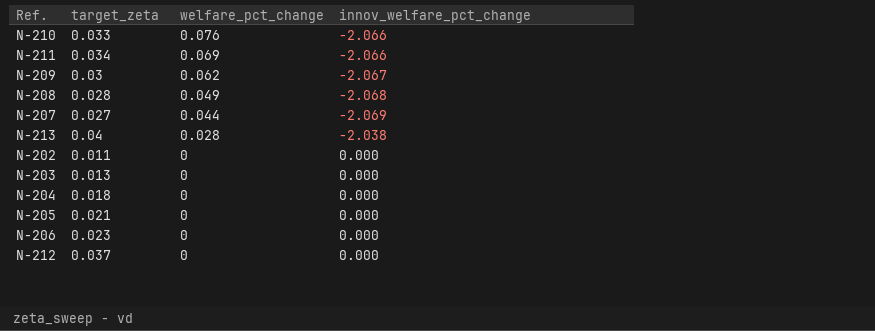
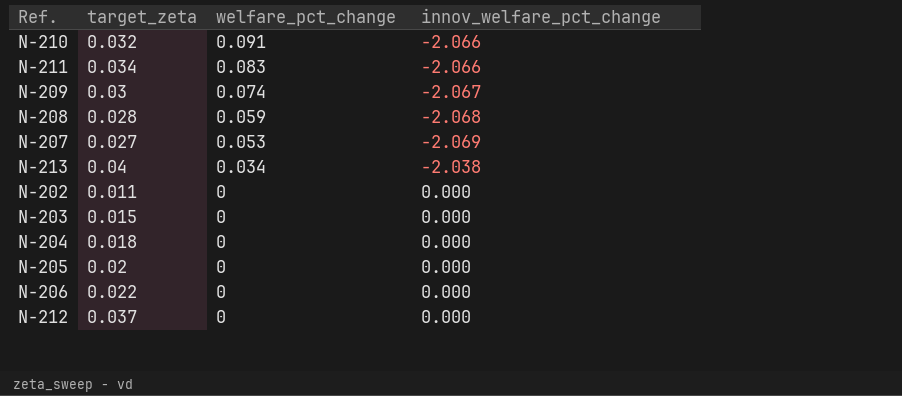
N-210 | target_zeta: 0.033 -> 0.032
N-210 | welfare_pct_change: 0.076 -> 0.091
N-211 | welfare_pct_change: 0.069 -> 0.083
N-209 | welfare_pct_change: 0.062 -> 0.074
N-208 | welfare_pct_change: 0.049 -> 0.059
N-207 | welfare_pct_change: 0.044 -> 0.053
N-213 | welfare_pct_change: 0.028 -> 0.034
N-203 | target_zeta: 0.013 -> 0.015
N-205 | target_zeta: 0.021 -> 0.02
N-206 | target_zeta: 0.023 -> 0.022

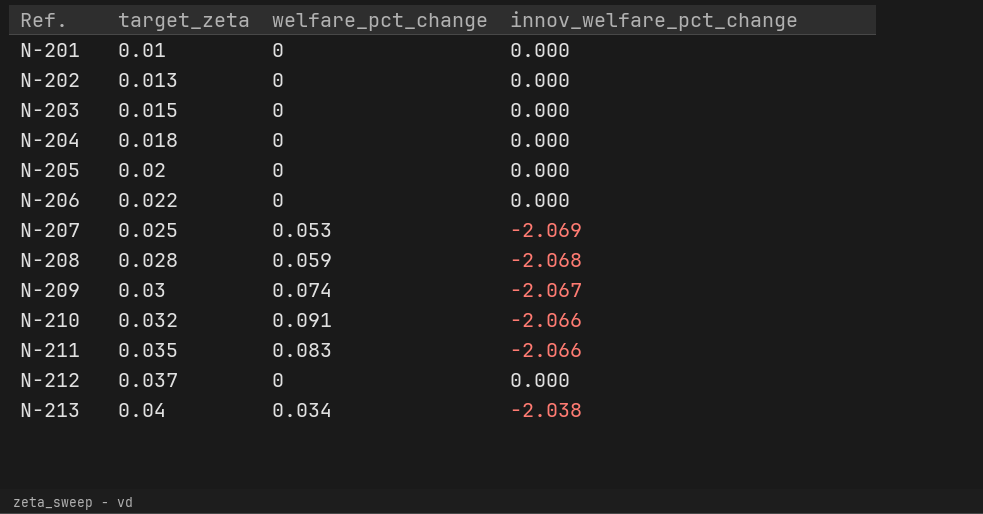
row order: welfare_pct_change descending -> Ref. ascending
row N-201: none -> 0.01 | 0 | 0.000
N-202 | target_zeta: 0.011 -> 0.013
N-207 | target_zeta: 0.027 -> 0.025
N-211 | target_zeta: 0.034 -> 0.035

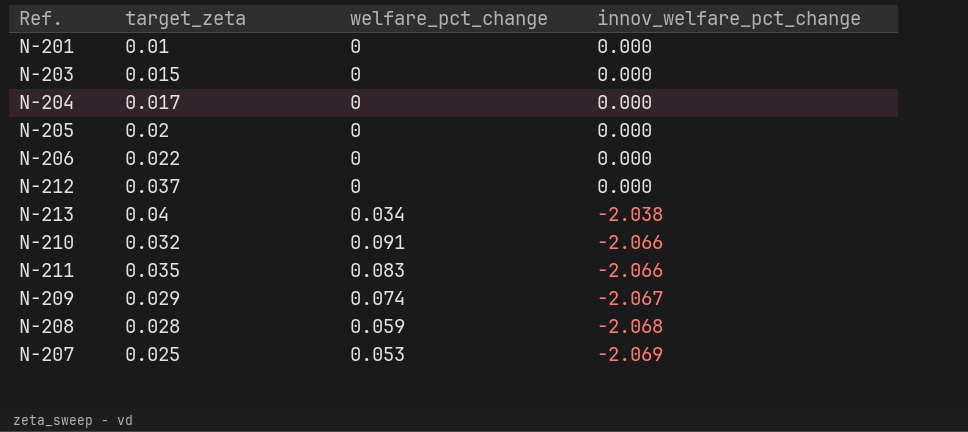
row order: Ref. ascending -> innov_welfare_pct_change descending
row N-202: 0.013 | 0 | 0.000 -> none
N-204 | target_zeta: 0.018 -> 0.017
N-209 | target_zeta: 0.03 -> 0.029

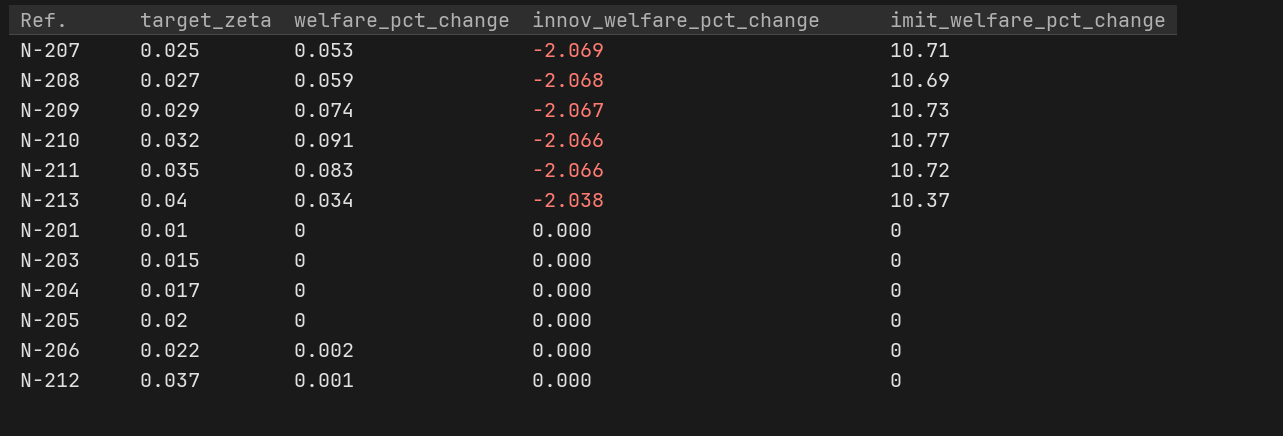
row order: innov_welfare_pct_change descending -> innov_welfare_pct_change ascending
column imit_welfare_pct_change | position: none -> 5
N-208 | target_zeta: 0.028 -> 0.027
N-206 | welfare_pct_change: 0 -> 0.002
N-212 | welfare_pct_change: 0 -> 0.001

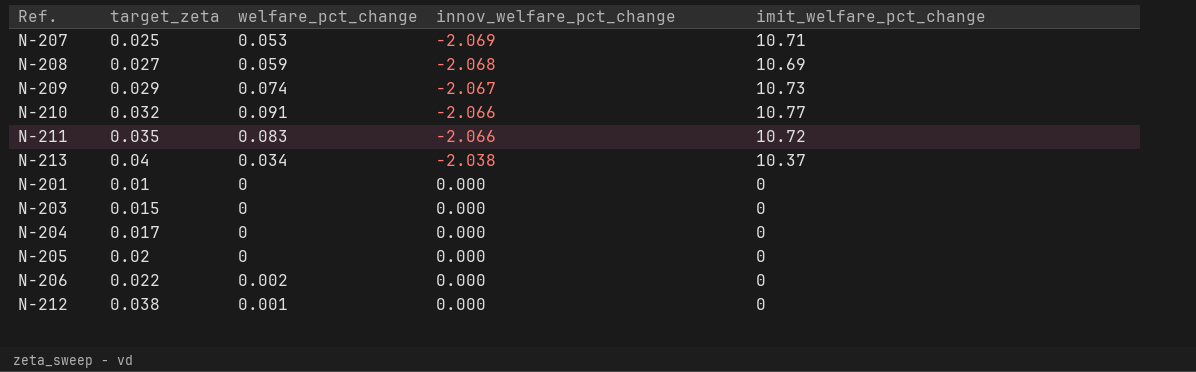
N-212 | target_zeta: 0.037 -> 0.038

